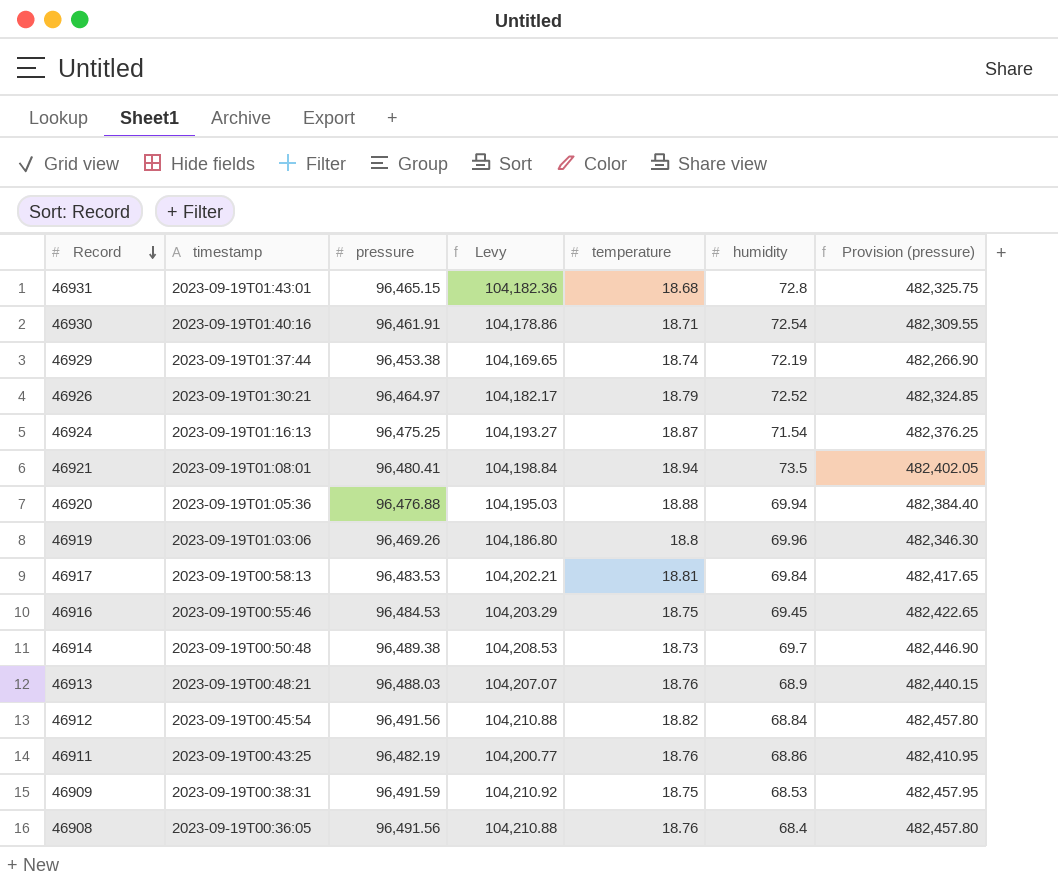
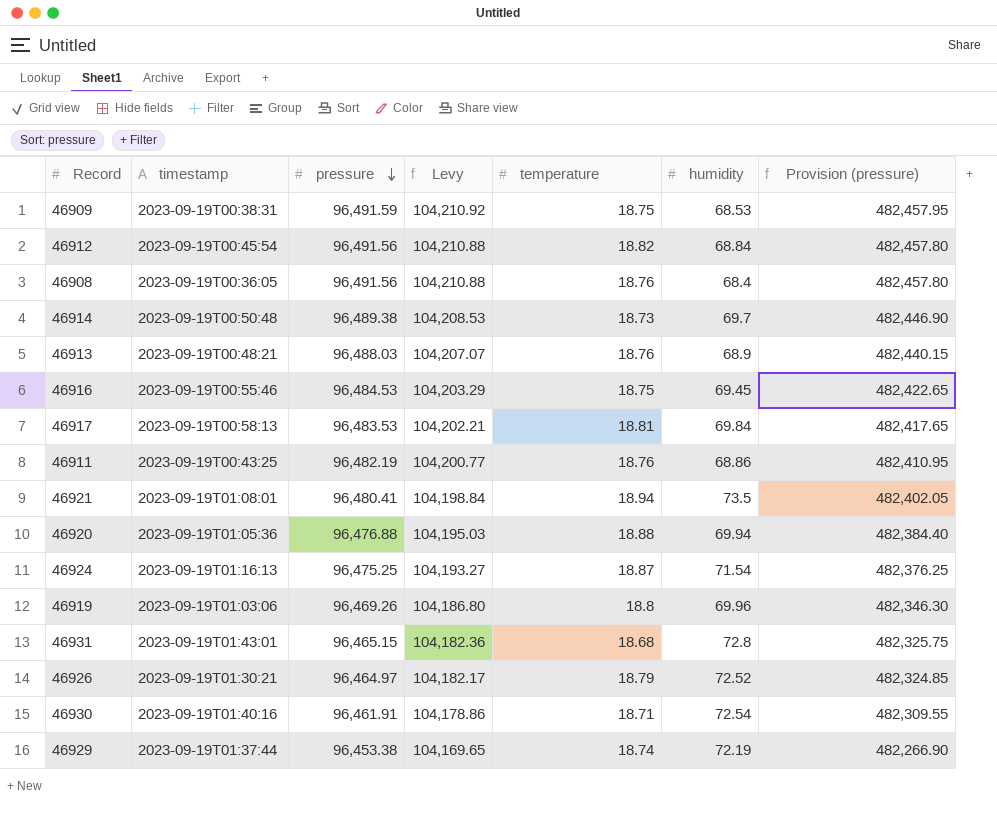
row order: Record descending -> pressure descending

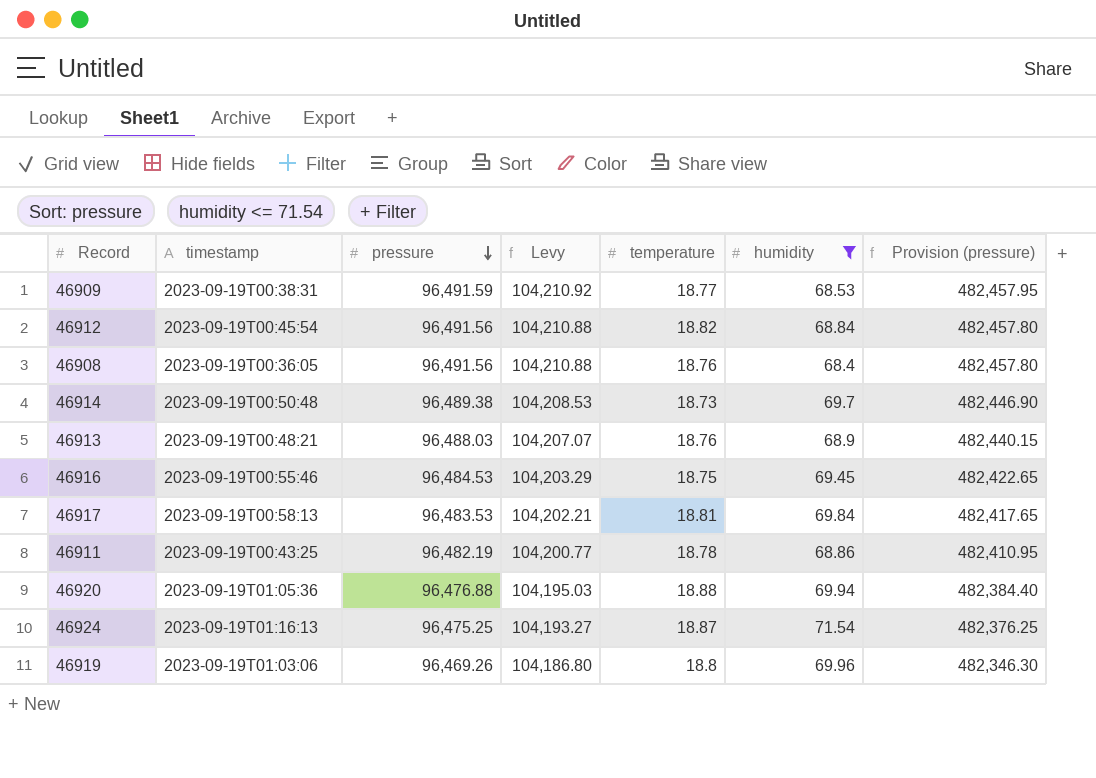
filter: none -> humidity <= 71.54
46909 | temperature: 18.75 -> 18.77
46911 | temperature: 18.76 -> 18.78

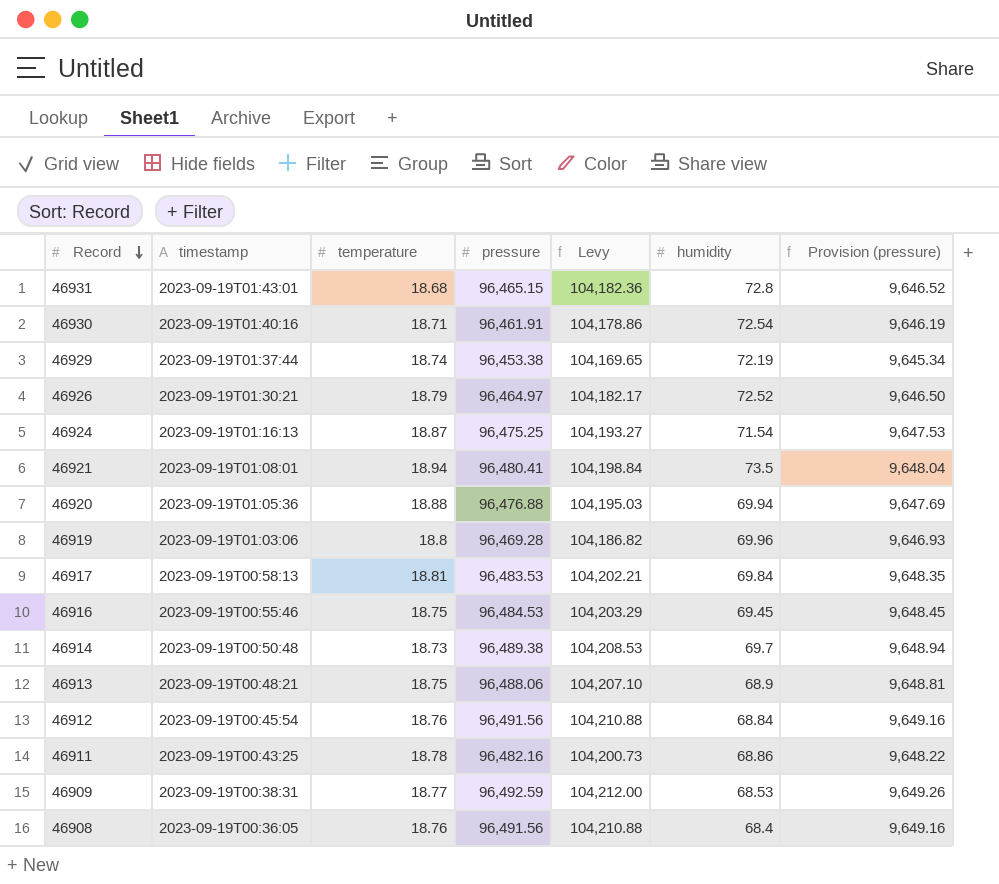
filter: humidity <= 71.54 -> none
row order: pressure descending -> Record descending
column temperature | position: 5 -> 3
column Provision (pressure) | formula: [pressure] * 5 -> [pressure] * 0.1
46919 | pressure: 96,469.26 -> 96,469.28
46919 | Levy: 104,186.80 -> 104,186.82
46913 | temperature: 18.76 -> 18.75
46913 | pressure: 96,488.03 -> 96,488.06
46913 | Levy: 104,207.07 -> 104,207.10
46912 | temperature: 18.82 -> 18.76
46911 | pressure: 96,482.19 -> 96,482.16
46911 | Levy: 104,200.77 -> 104,200.73
46909 | pressure: 96,491.59 -> 96,492.59
46909 | Levy: 104,210.92 -> 104,212.00

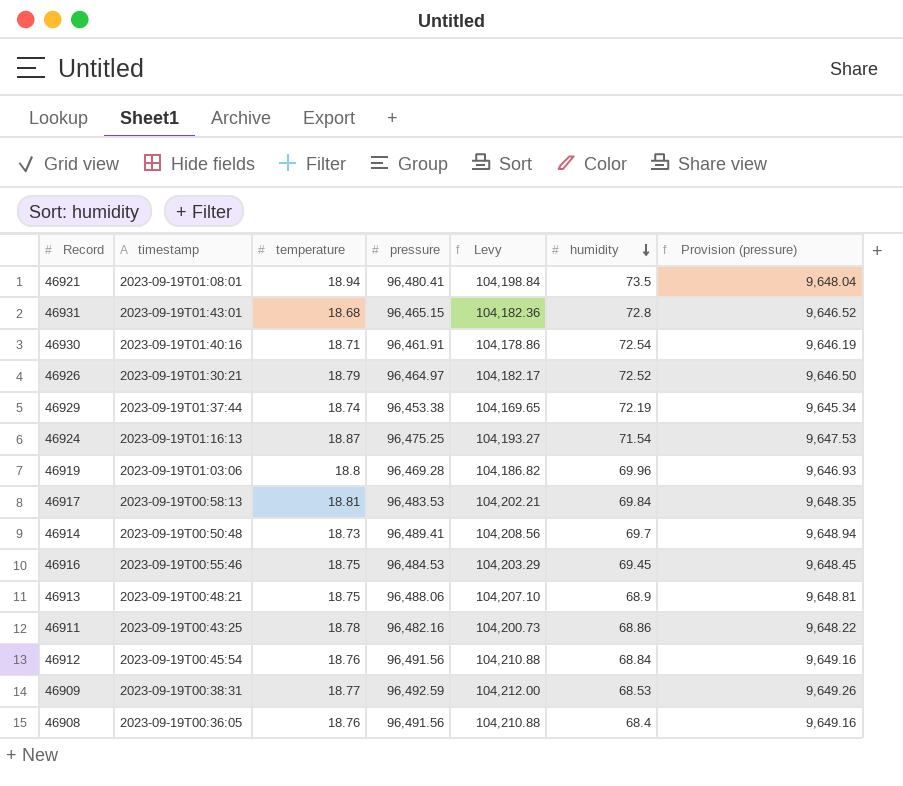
row order: Record descending -> humidity descending
row 46920: 2023-09-19T01:05:36 | 18.88 | 96,476.88 | 104,195.03 | 69.94 | 9,647.69 -> none
46914 | pressure: 96,489.38 -> 96,489.41
46914 | Levy: 104,208.53 -> 104,208.56

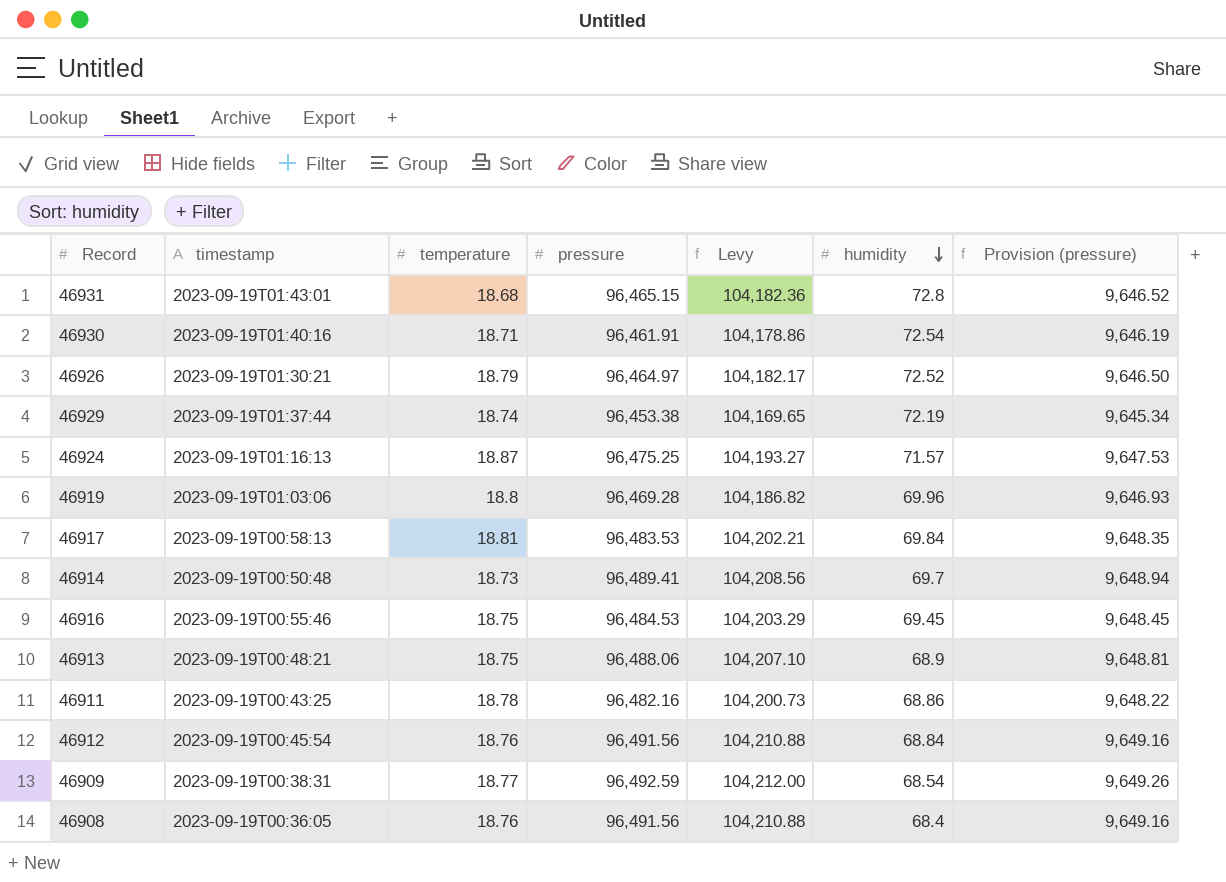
row 46921: 2023-09-19T01:08:01 | 18.94 | 96,480.41 | 104,198.84 | 73.5 | 9,648.04 -> none
46924 | humidity: 71.54 -> 71.57
46909 | humidity: 68.53 -> 68.54

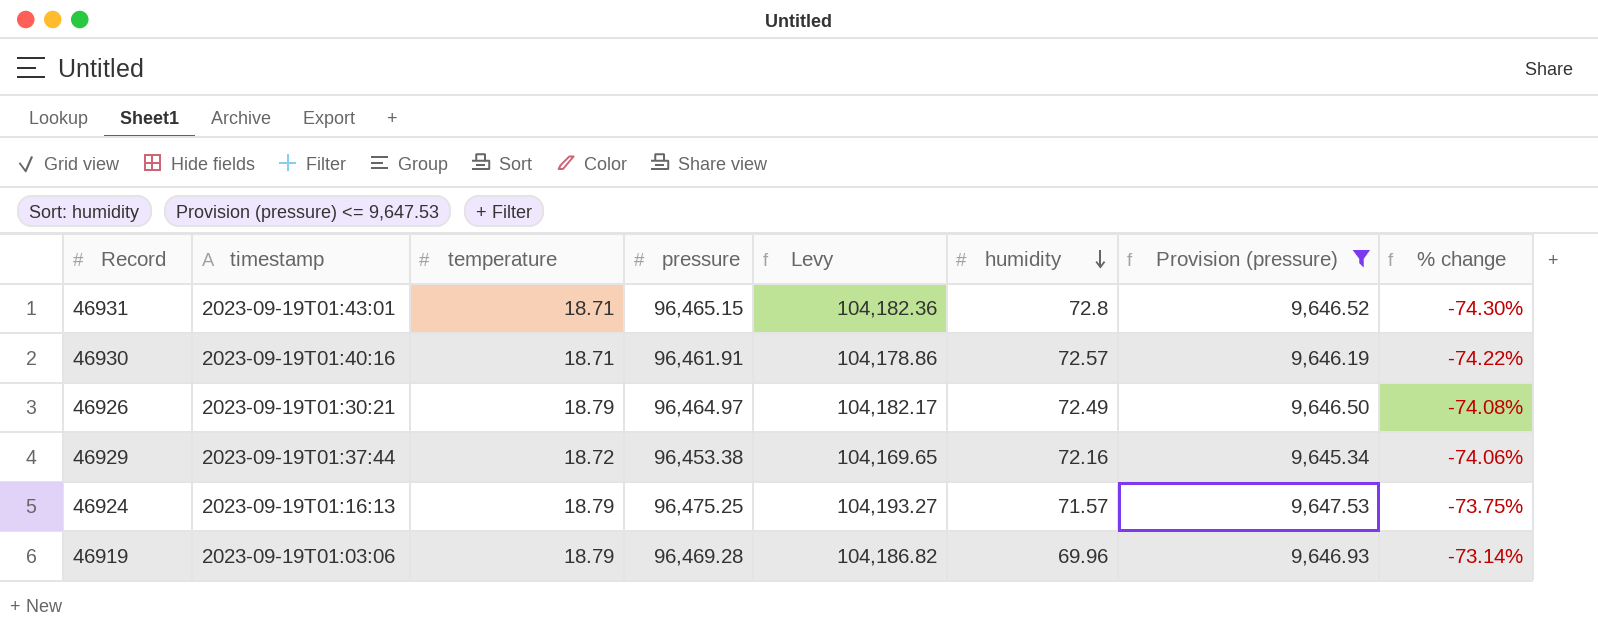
filter: none -> Provision (pressure) <= 9,647.53
column % change | formula: none -> ([temperature] - [humidity]) / [humidity]
46931 | temperature: 18.68 -> 18.71
46930 | humidity: 72.54 -> 72.57
46926 | humidity: 72.52 -> 72.49
46929 | temperature: 18.74 -> 18.72
46929 | humidity: 72.19 -> 72.16
46924 | temperature: 18.87 -> 18.79
46919 | temperature: 18.8 -> 18.79

